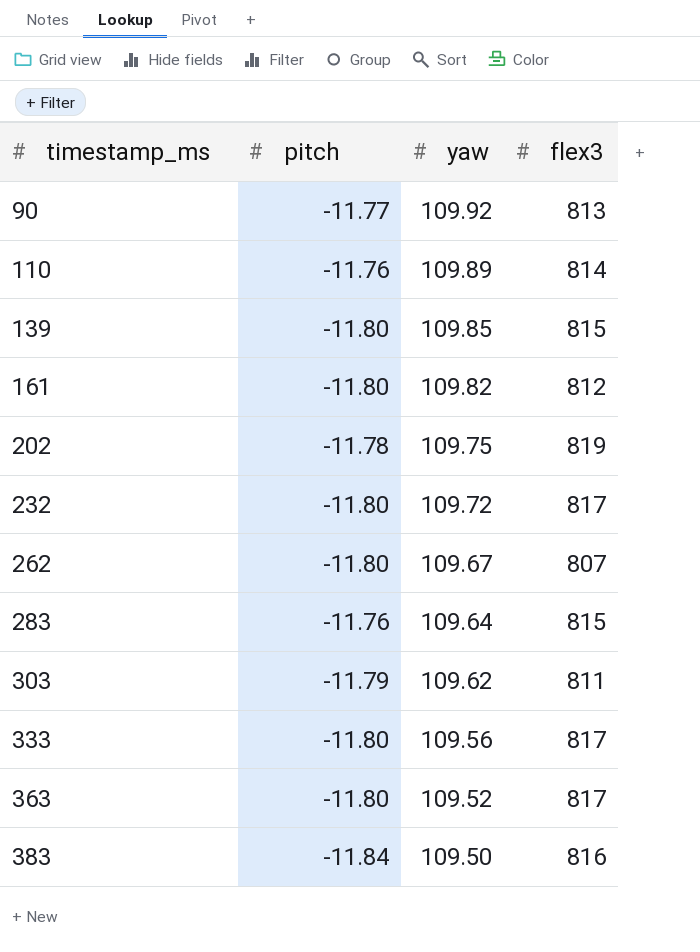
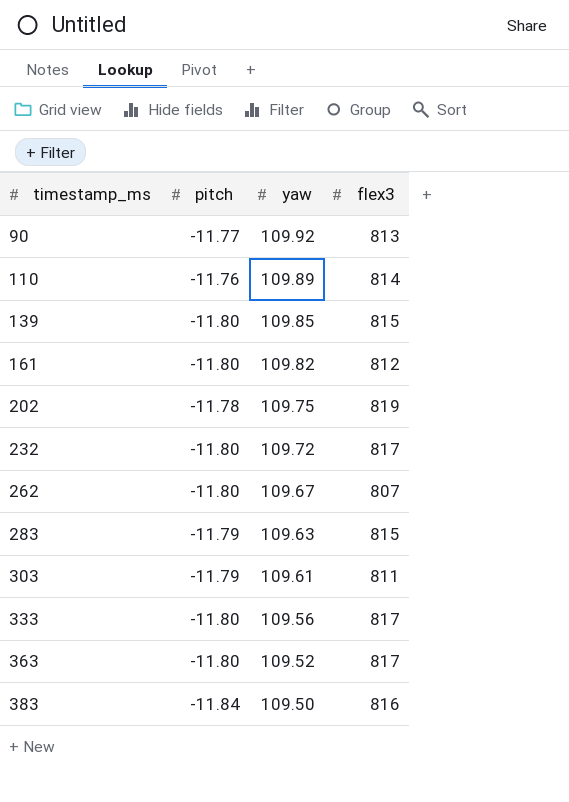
283 | pitch: -11.76 -> -11.79
283 | yaw: 109.64 -> 109.63
303 | yaw: 109.62 -> 109.61

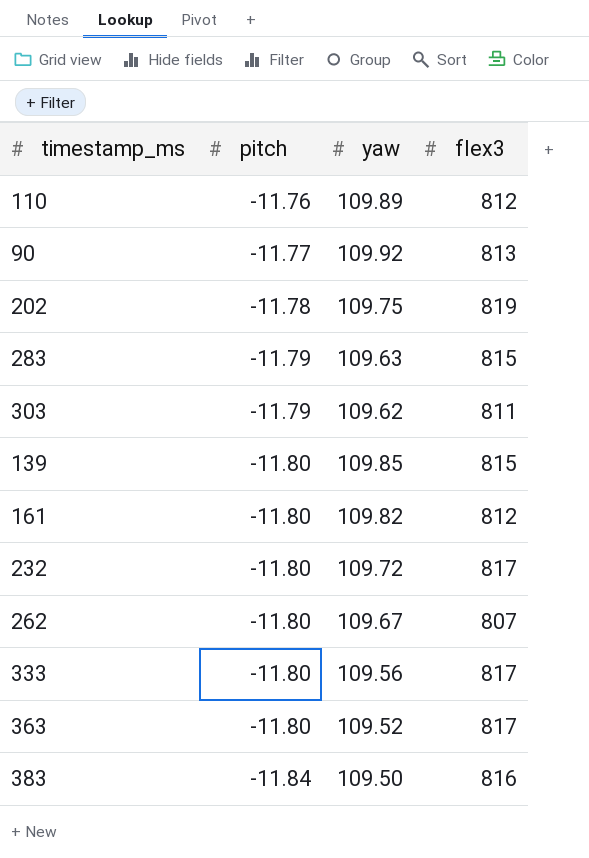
row order: timestamp_ms ascending -> pitch descending
110 | flex3: 814 -> 812
303 | yaw: 109.61 -> 109.62

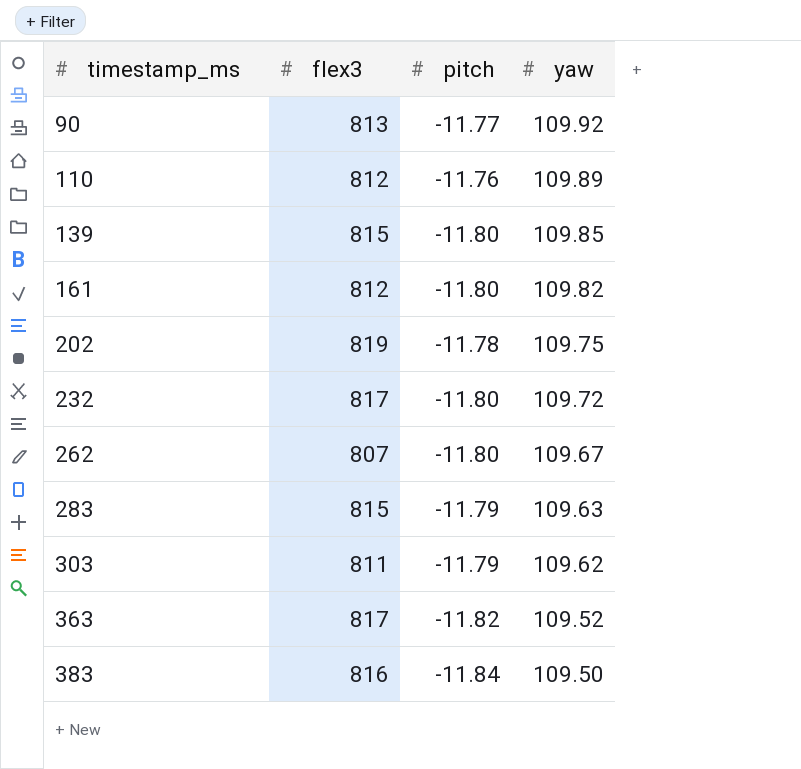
row order: pitch descending -> timestamp_ms ascending
column flex3 | position: 4 -> 2
row 333: -11.80 | 109.56 | 817 -> none
363 | pitch: -11.80 -> -11.82

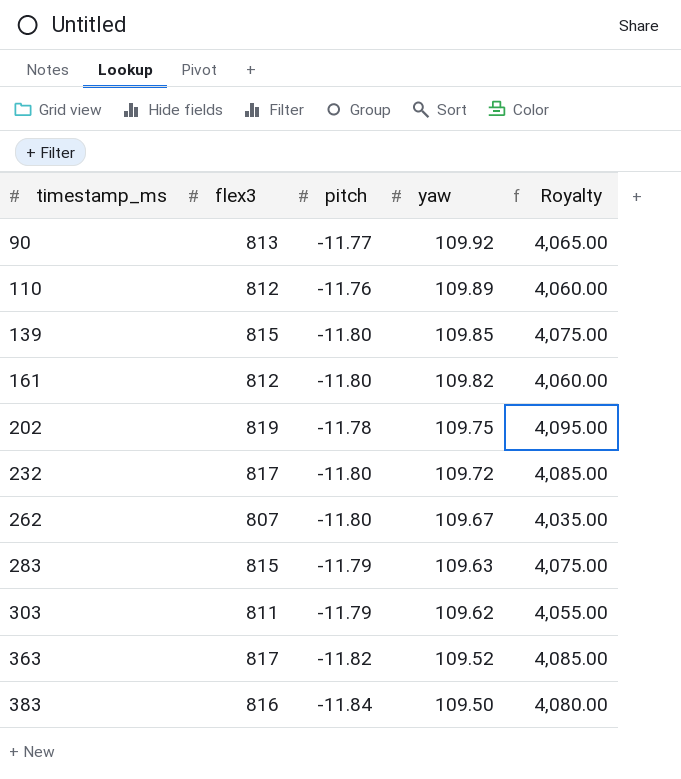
column Royalty | formula: none -> [flex3] * 5

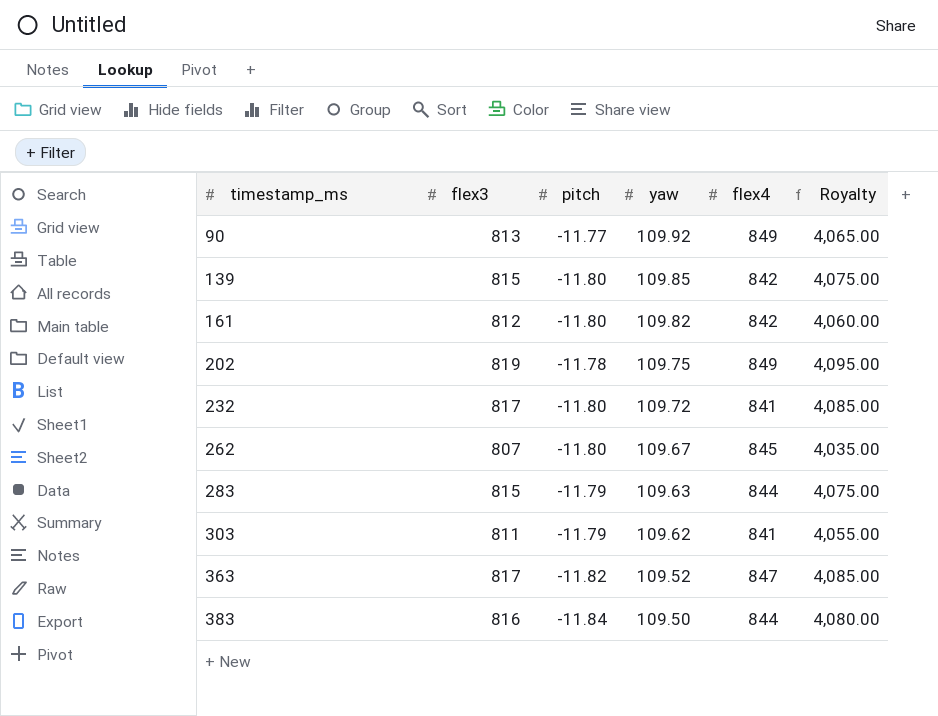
column flex4 | position: none -> 5
row 110: 812 | -11.76 | 109.89 | 4,060.00 -> none

